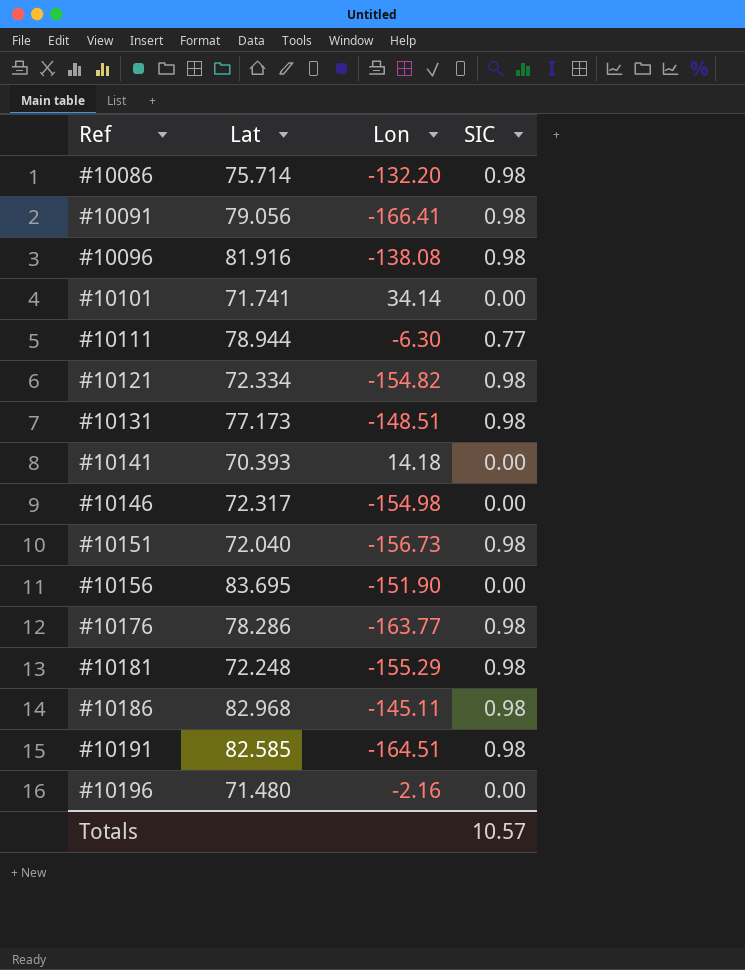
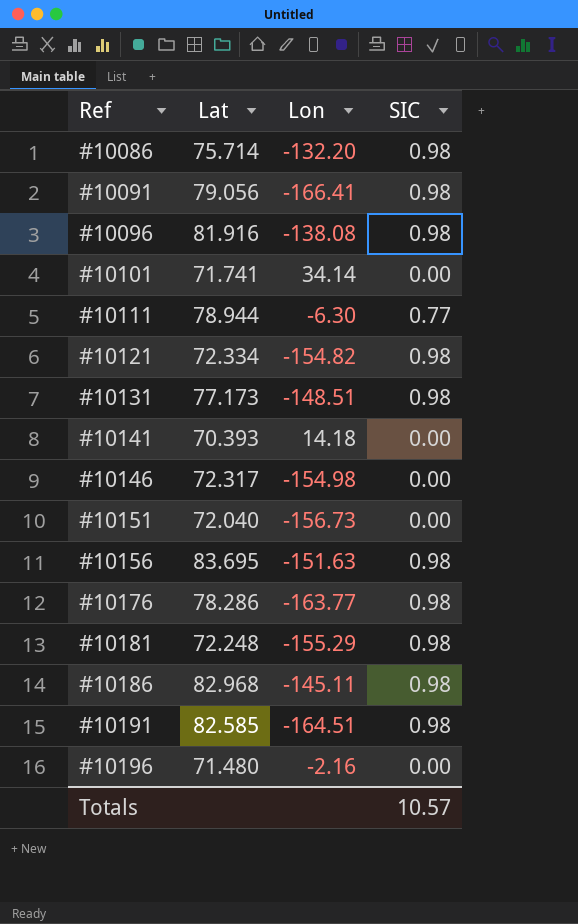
#10151 | SIC: 0.98 -> 0.00
#10156 | Lon: -151.90 -> -151.63
#10156 | SIC: 0.00 -> 0.98

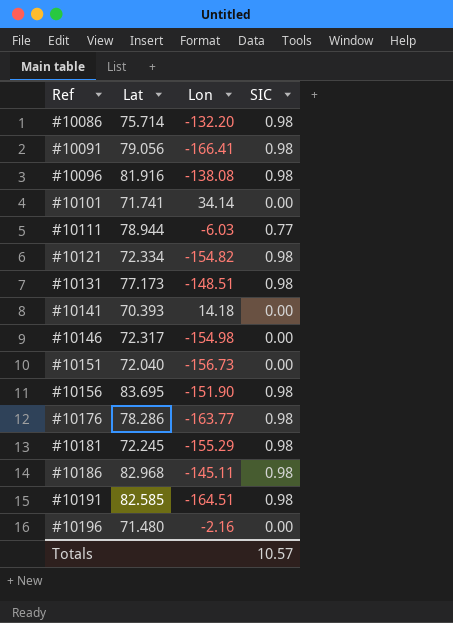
#10111 | Lon: -6.30 -> -6.03
#10156 | Lon: -151.63 -> -151.90
#10181 | Lat: 72.248 -> 72.245

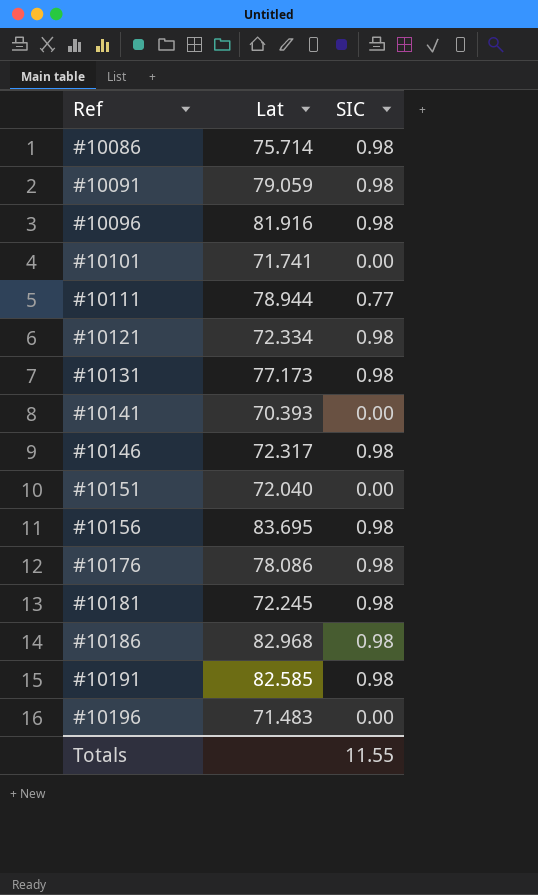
column Lon | position: 3 -> none
#10091 | Lat: 79.056 -> 79.059
#10146 | SIC: 0.00 -> 0.98
#10176 | Lat: 78.286 -> 78.086
#10196 | Lat: 71.480 -> 71.483
Totals | SIC: 10.57 -> 11.55

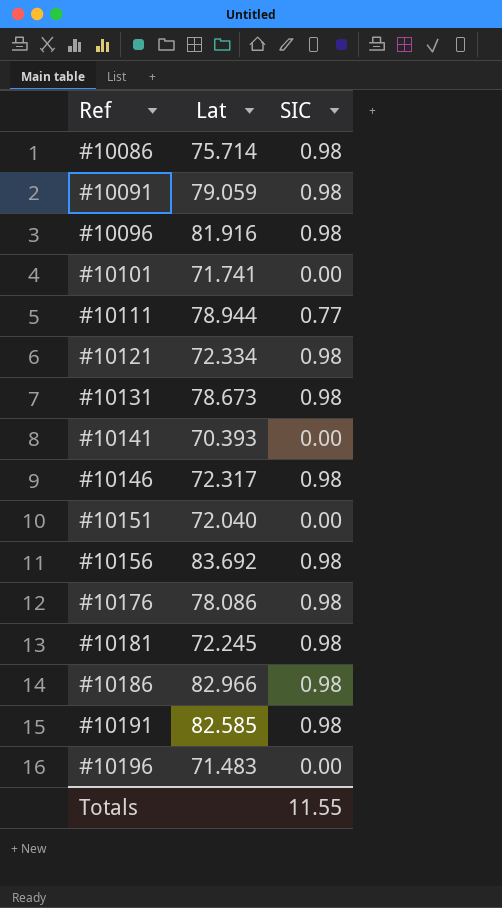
#10131 | Lat: 77.173 -> 78.673
#10156 | Lat: 83.695 -> 83.692
#10186 | Lat: 82.968 -> 82.966

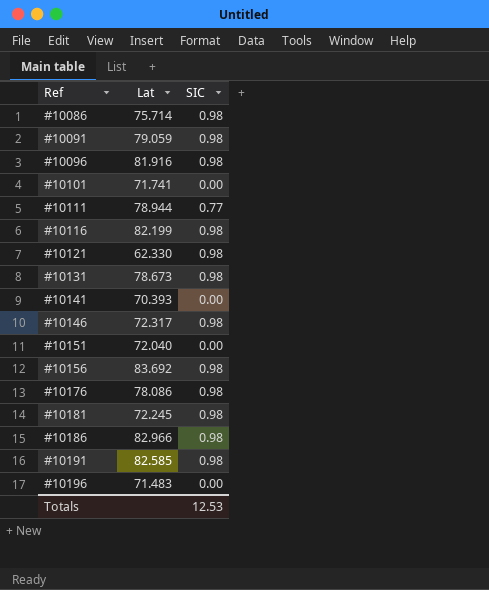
row #10116: none -> 82.199 | 0.98
#10121 | Lat: 72.334 -> 62.330
Totals | SIC: 11.55 -> 12.53

